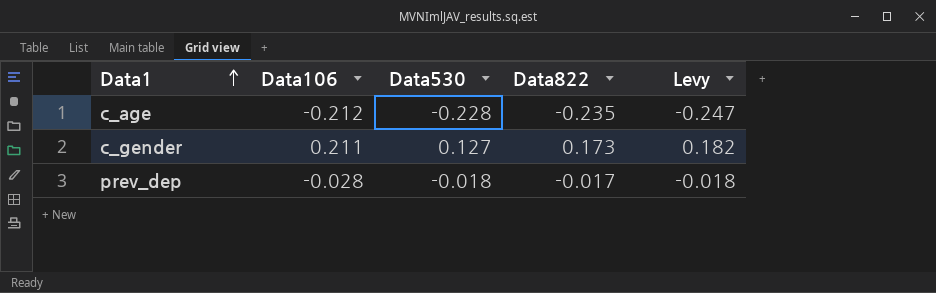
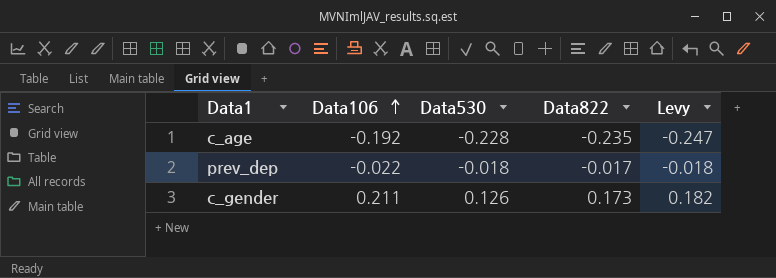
row order: Data1 ascending -> Data106 ascending
c_age | Data106: -0.212 -> -0.192
prev_dep | Data106: -0.028 -> -0.022
c_gender | Data530: 0.127 -> 0.126

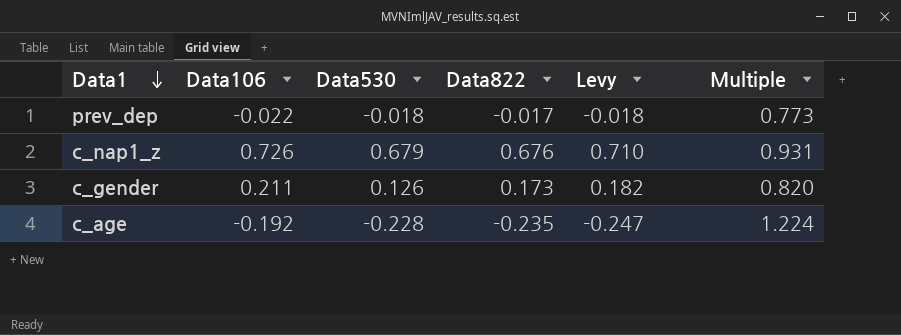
row order: Data106 ascending -> Data1 descending
column Multiple | formula: none -> [Data822] / [Data106]
row c_nap1_z: none -> 0.726 | 0.679 | 0.676 | 0.710 | 0.931

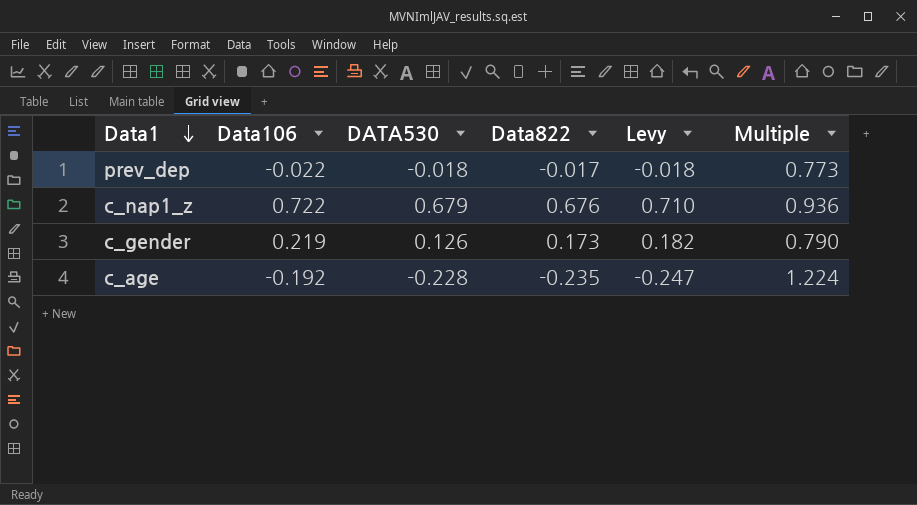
column name: Data530 -> DATA530
c_nap1_z | Data106: 0.726 -> 0.722
c_nap1_z | Multiple: 0.931 -> 0.936
c_gender | Data106: 0.211 -> 0.219
c_gender | Multiple: 0.820 -> 0.790

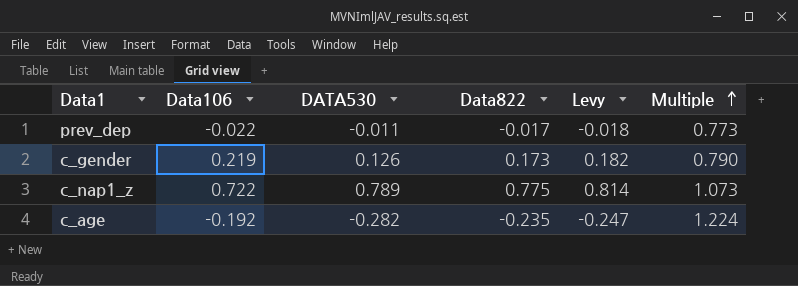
row order: Data1 descending -> Multiple ascending
prev_dep | DATA530: -0.018 -> -0.011
c_nap1_z | DATA530: 0.679 -> 0.789
c_nap1_z | Data822: 0.676 -> 0.775
c_nap1_z | Levy: 0.710 -> 0.814
c_nap1_z | Multiple: 0.936 -> 1.073
c_age | DATA530: -0.228 -> -0.282

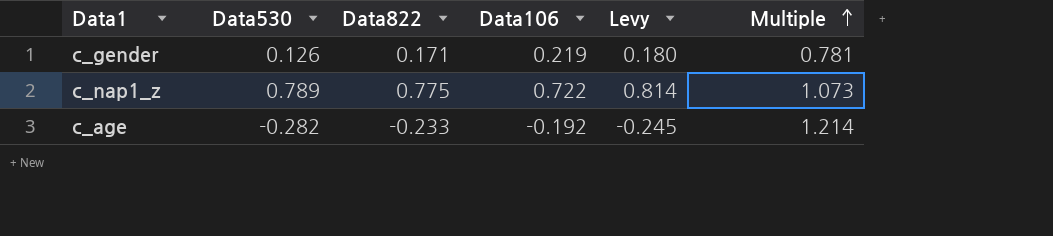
column name: DATA530 -> Data530
column Data106 | position: 2 -> 4
row prev_dep: -0.022 | -0.011 | -0.017 | -0.018 | 0.773 -> none
c_gender | Data822: 0.173 -> 0.171
c_gender | Levy: 0.182 -> 0.180
c_gender | Multiple: 0.790 -> 0.781
c_age | Data822: -0.235 -> -0.233
c_age | Levy: -0.247 -> -0.245
c_age | Multiple: 1.224 -> 1.214

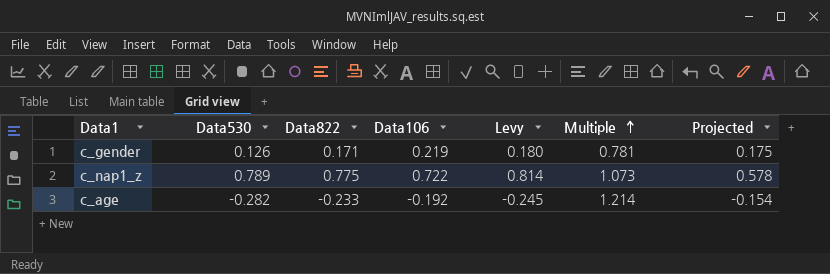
column Projected | formula: none -> [Data106] * 0.8

